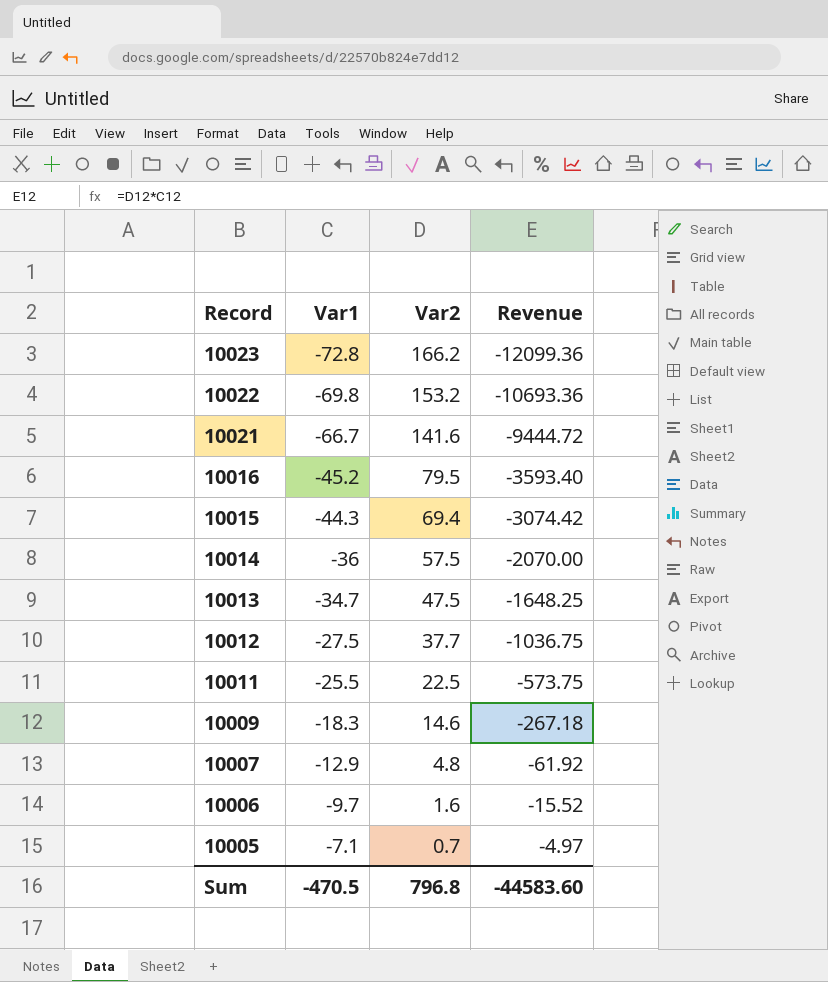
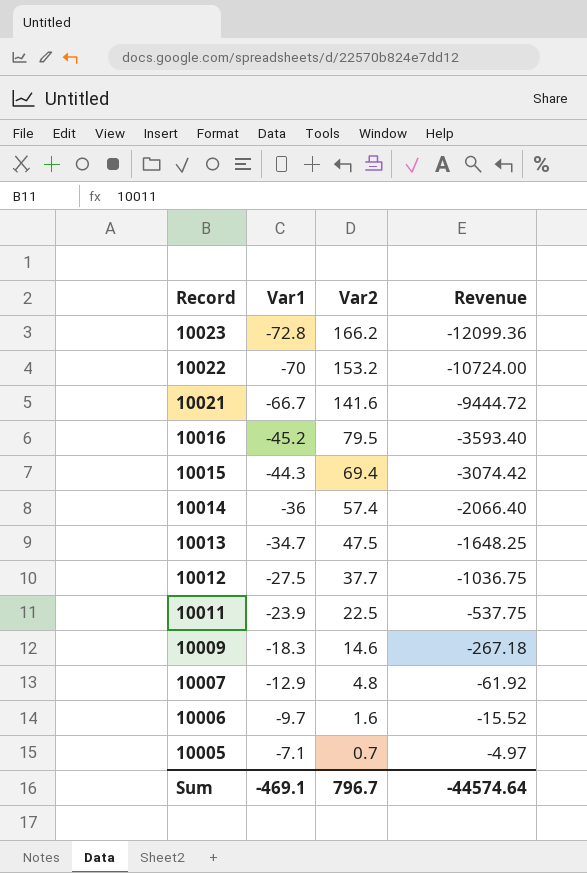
10022 | Var1: -69.8 -> -70
10022 | Revenue: -10693.36 -> -10724.00
10014 | Var2: 57.5 -> 57.4
10014 | Revenue: -2070.00 -> -2066.40
10011 | Var1: -25.5 -> -23.9
10011 | Revenue: -573.75 -> -537.75
Sum | Var1: -470.5 -> -469.1
Sum | Var2: 796.8 -> 796.7
Sum | Revenue: -44583.60 -> -44574.64

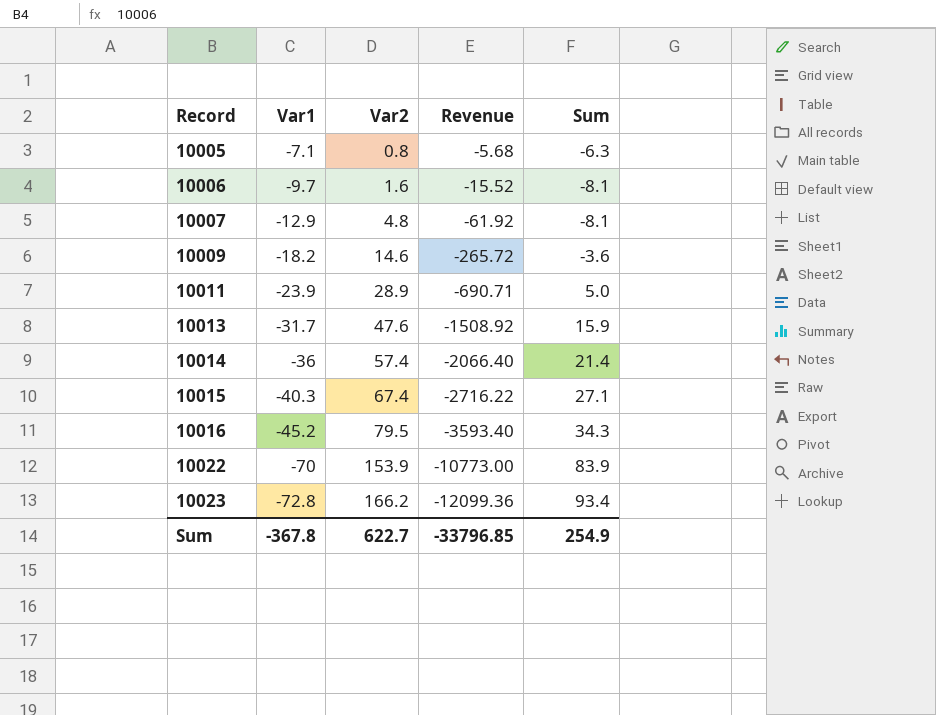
row order: Record descending -> Record ascending
column Sum | formula: none -> [Var1] + [Var2]
row 10021: -66.7 | 141.6 | -9444.72 -> none
row 10012: -27.5 | 37.7 | -1036.75 -> none
10005 | Var2: 0.7 -> 0.8
10005 | Revenue: -4.97 -> -5.68
10009 | Var1: -18.3 -> -18.2
10009 | Revenue: -267.18 -> -265.72
10011 | Var2: 22.5 -> 28.9
10011 | Revenue: -537.75 -> -690.71
10013 | Var1: -34.7 -> -31.7
10013 | Var2: 47.5 -> 47.6
10013 | Revenue: -1648.25 -> -1508.92
10015 | Var1: -44.3 -> -40.3
10015 | Var2: 69.4 -> 67.4
10015 | Revenue: -3074.42 -> -2716.22
10022 | Var2: 153.2 -> 153.9
10022 | Revenue: -10724.00 -> -10773.00
Sum | Var1: -469.1 -> -367.8
Sum | Var2: 796.7 -> 622.7
Sum | Revenue: -44574.64 -> -33796.85

